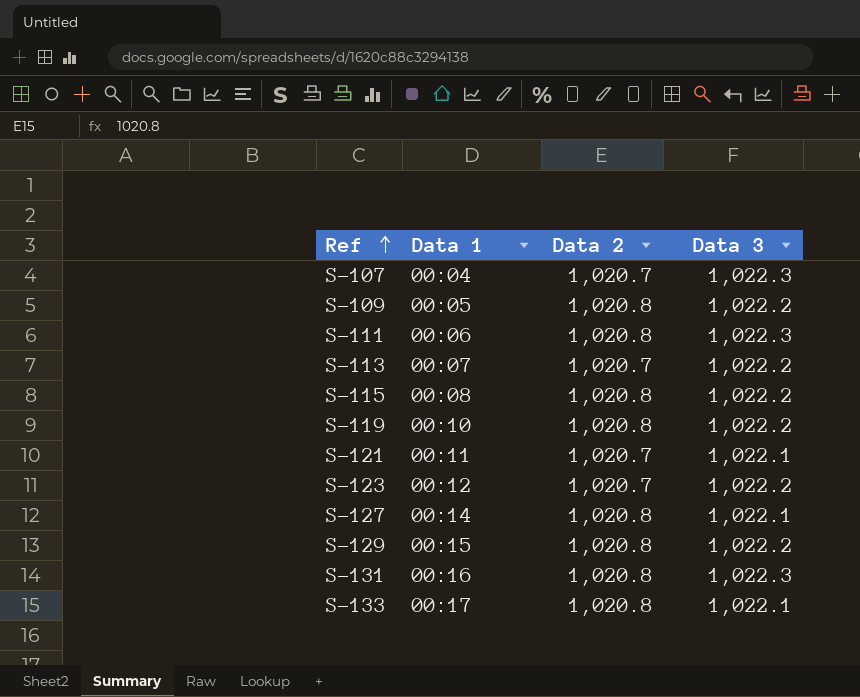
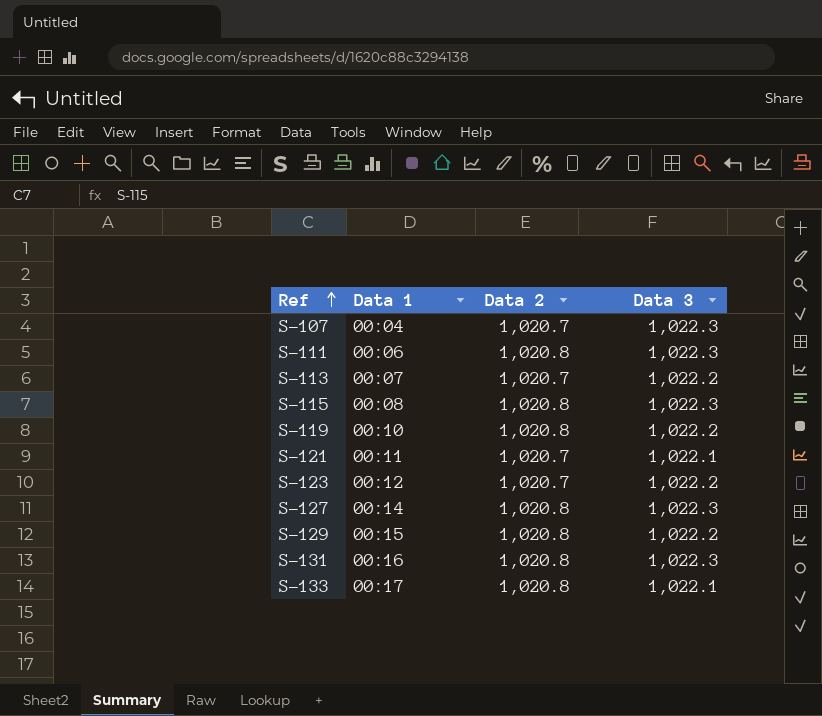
row S-109: 00:05 | 1,020.8 | 1,022.2 -> none
S-115 | Data 3: 1,022.2 -> 1,022.3
S-127 | Data 3: 1,022.1 -> 1,022.3

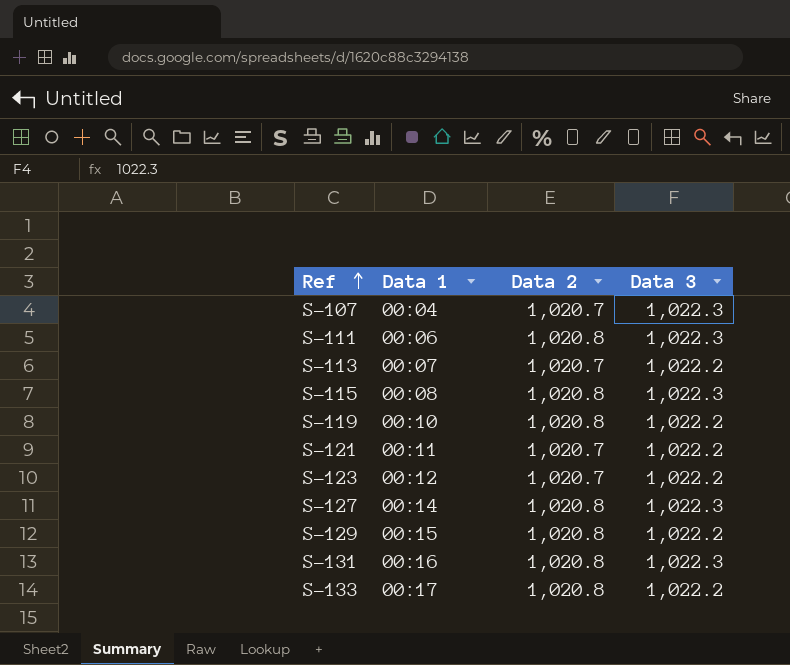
S-121 | Data 3: 1,022.1 -> 1,022.2
S-133 | Data 3: 1,022.1 -> 1,022.2

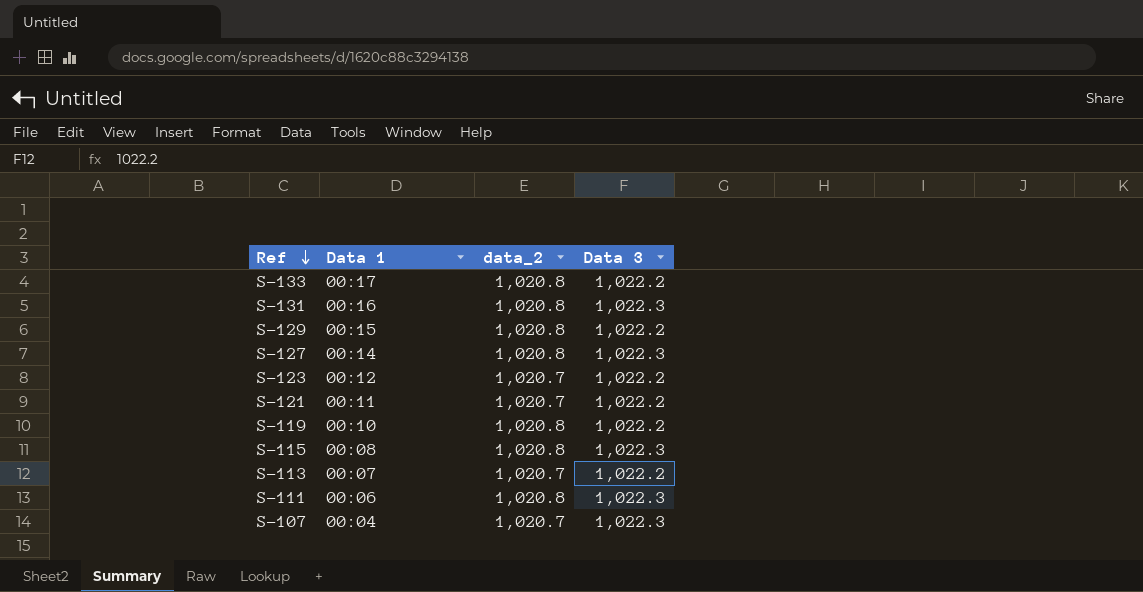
row order: Ref ascending -> Ref descending
column name: Data 2 -> data_2

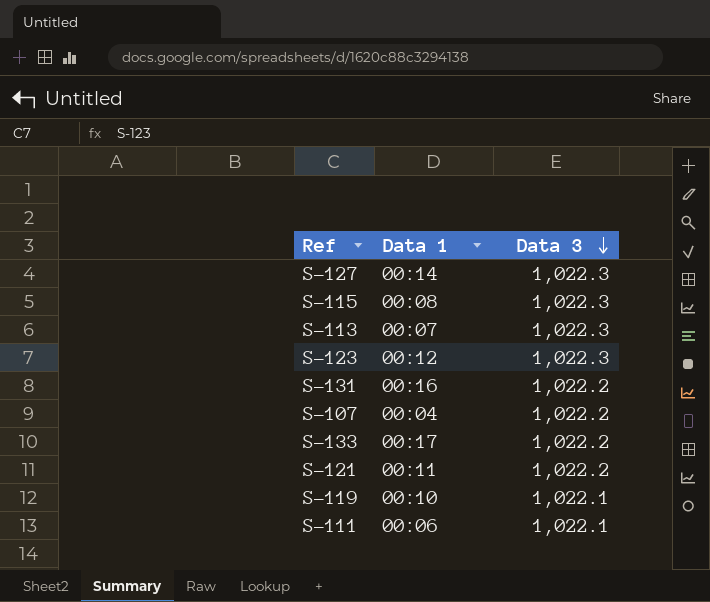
row order: Ref descending -> Data 3 descending
column data_2 | position: 3 -> none
row S-129: 00:15 | 1,020.8 | 1,022.2 -> none
S-113 | Data 3: 1,022.2 -> 1,022.3
S-123 | Data 3: 1,022.2 -> 1,022.3
S-131 | Data 3: 1,022.3 -> 1,022.2
S-107 | Data 3: 1,022.3 -> 1,022.2
S-119 | Data 3: 1,022.2 -> 1,022.1
S-111 | Data 3: 1,022.3 -> 1,022.1

